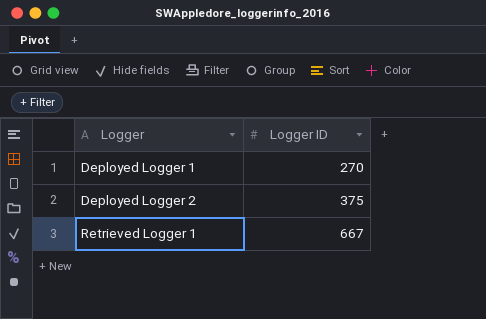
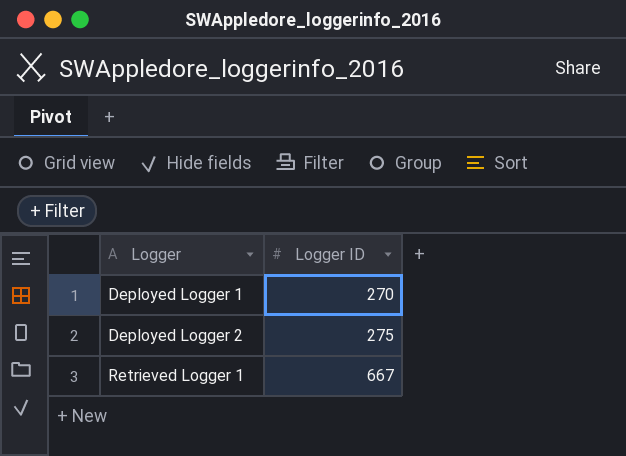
Deployed Logger 2 | Logger ID: 375 -> 275

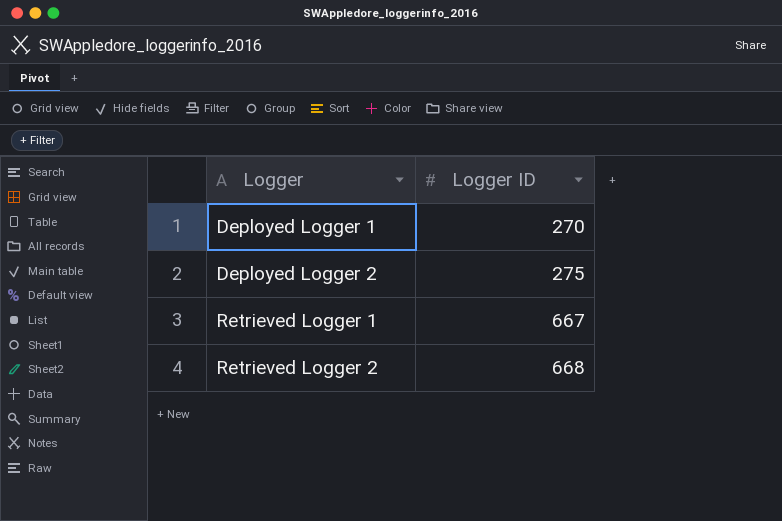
row Retrieved Logger 2: none -> 668

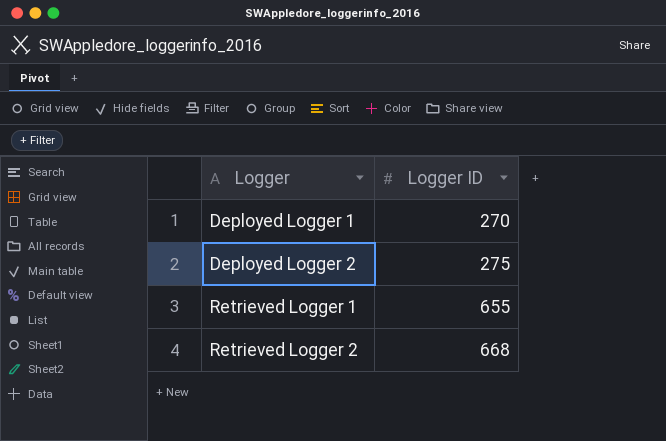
Retrieved Logger 1 | Logger ID: 667 -> 655

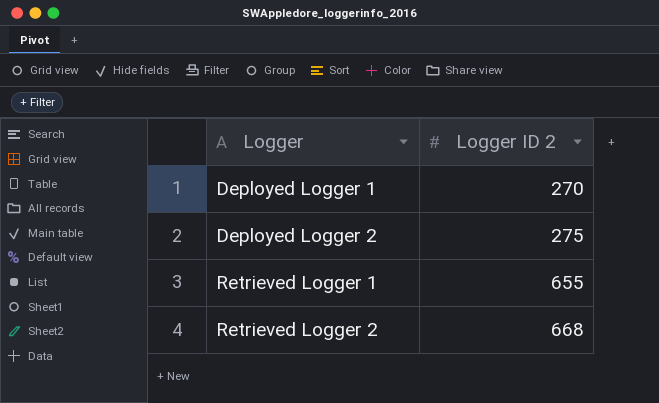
column name: Logger ID -> Logger ID 2

